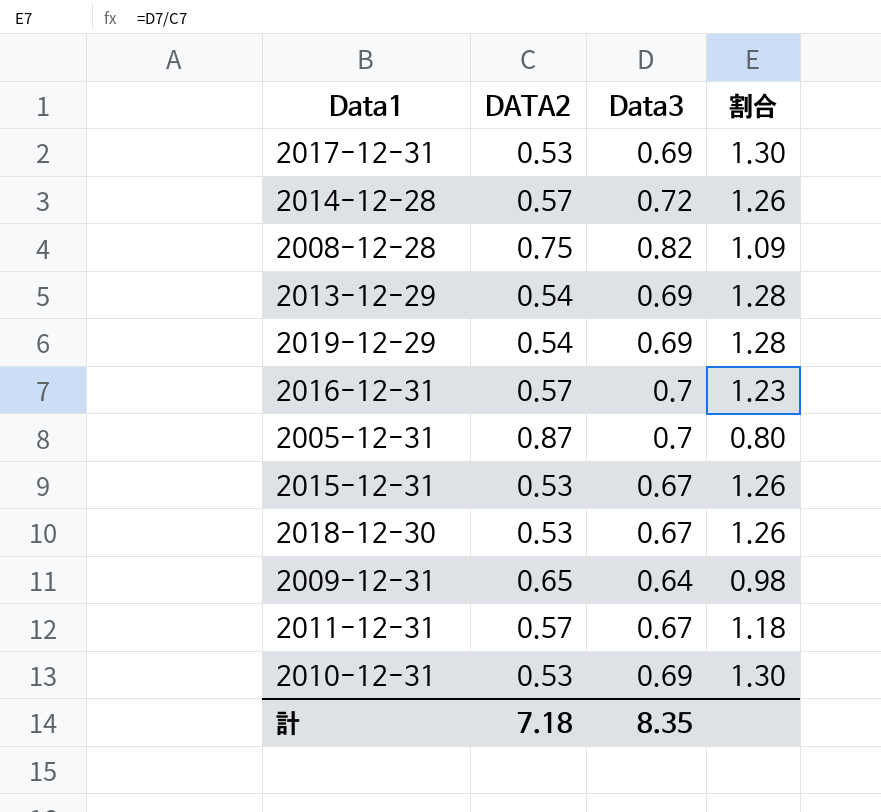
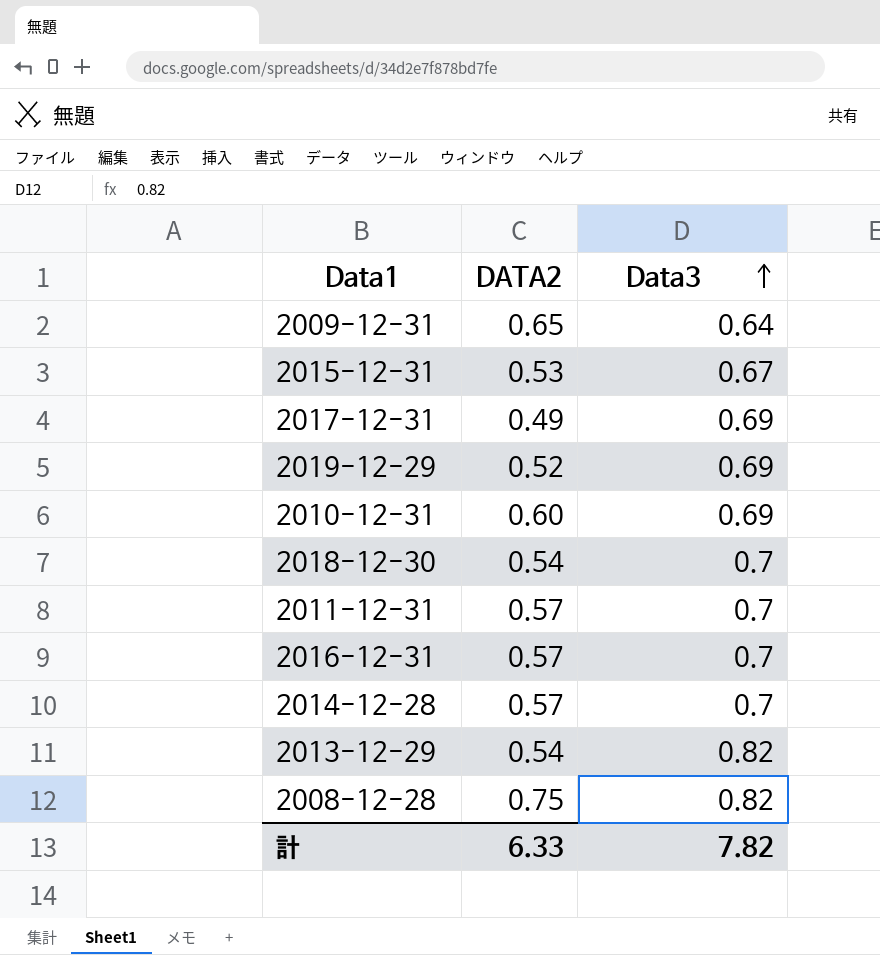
row order: none -> Data3 ascending
column 割合 | formula: [Data3] / [DATA2] -> none
row 2005-12-31: 0.87 | 0.7 | 0.80 -> none
2017-12-31 | DATA2: 0.53 -> 0.49
2019-12-29 | DATA2: 0.54 -> 0.52
2010-12-31 | DATA2: 0.53 -> 0.60
2018-12-30 | DATA2: 0.53 -> 0.54
2018-12-30 | Data3: 0.67 -> 0.7
2011-12-31 | Data3: 0.67 -> 0.7
2014-12-28 | Data3: 0.72 -> 0.7
2013-12-29 | Data3: 0.69 -> 0.82
計 | DATA2: 7.18 -> 6.33
計 | Data3: 8.35 -> 7.82

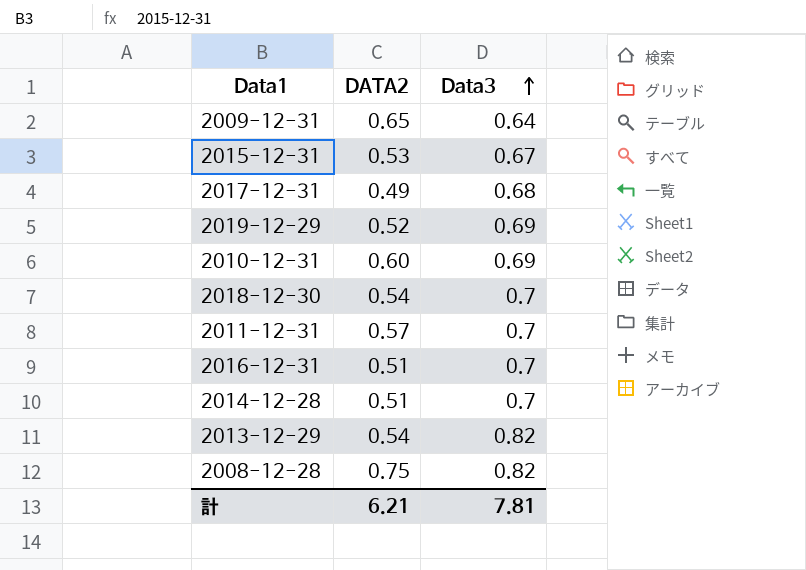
2017-12-31 | Data3: 0.69 -> 0.68
2016-12-31 | DATA2: 0.57 -> 0.51
2014-12-28 | DATA2: 0.57 -> 0.51
計 | DATA2: 6.33 -> 6.21
計 | Data3: 7.82 -> 7.81

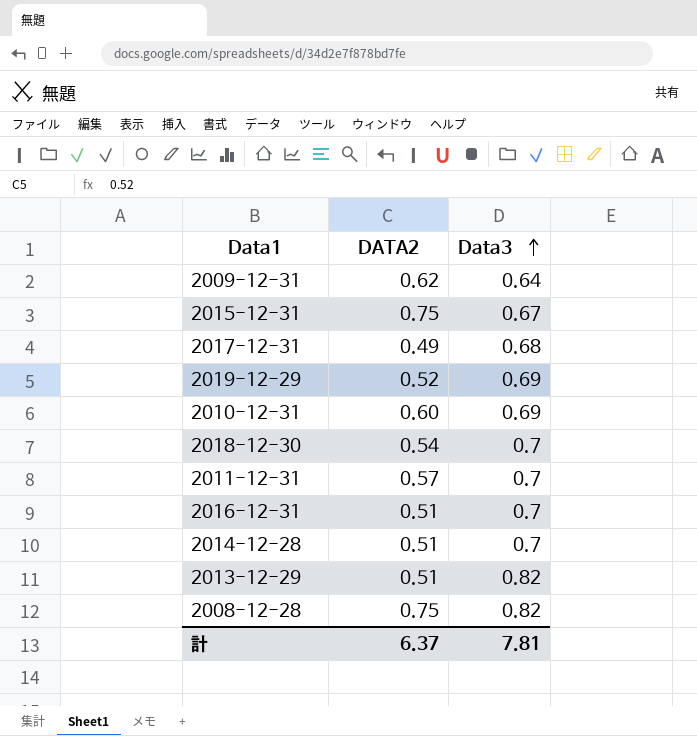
2009-12-31 | DATA2: 0.65 -> 0.62
2015-12-31 | DATA2: 0.53 -> 0.75
2013-12-29 | DATA2: 0.54 -> 0.51
計 | DATA2: 6.21 -> 6.37

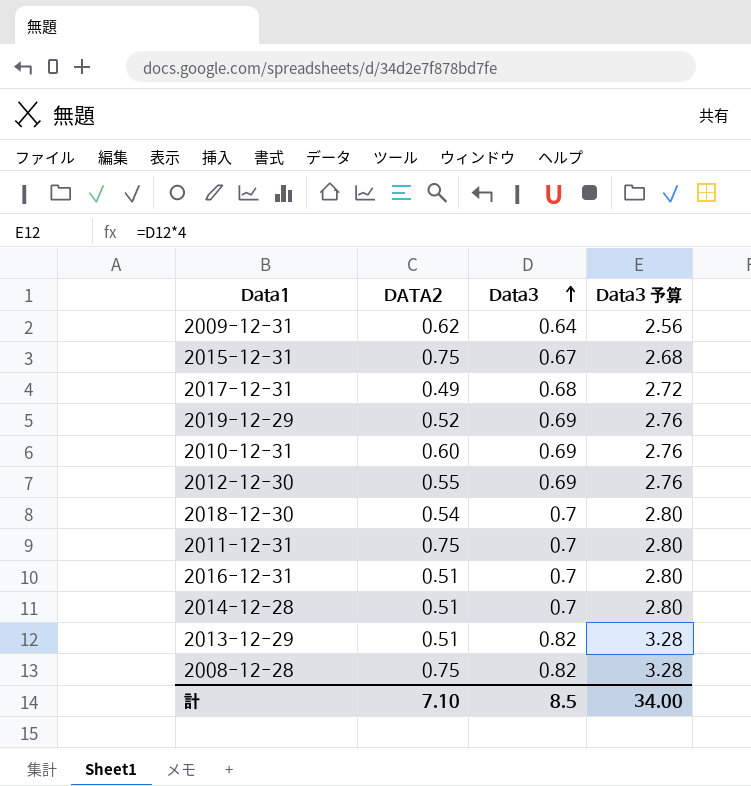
column Data3 予算 | formula: none -> [Data3] * 4
row 2012-12-30: none -> 0.55 | 0.69 | 2.76
2011-12-31 | DATA2: 0.57 -> 0.75
計 | DATA2: 6.37 -> 7.10
計 | Data3: 7.81 -> 8.5

